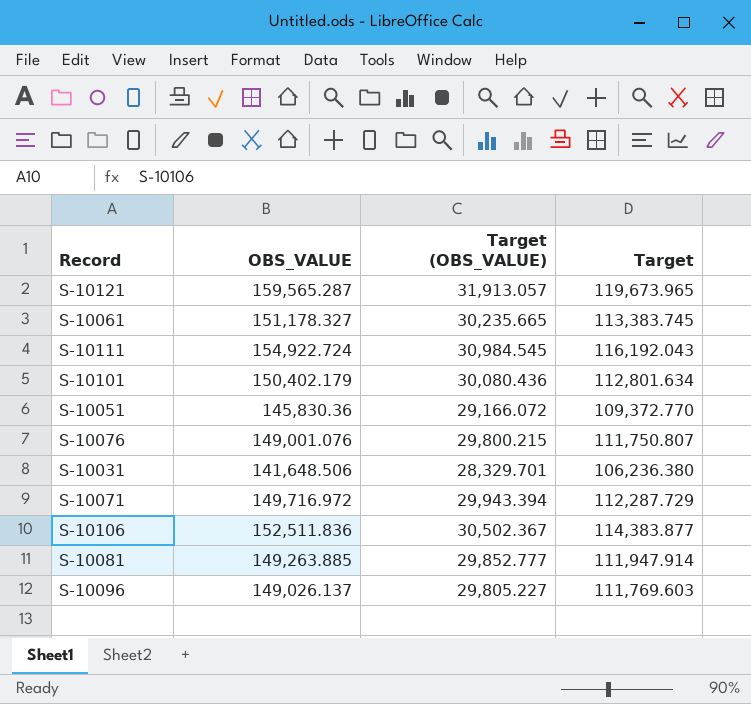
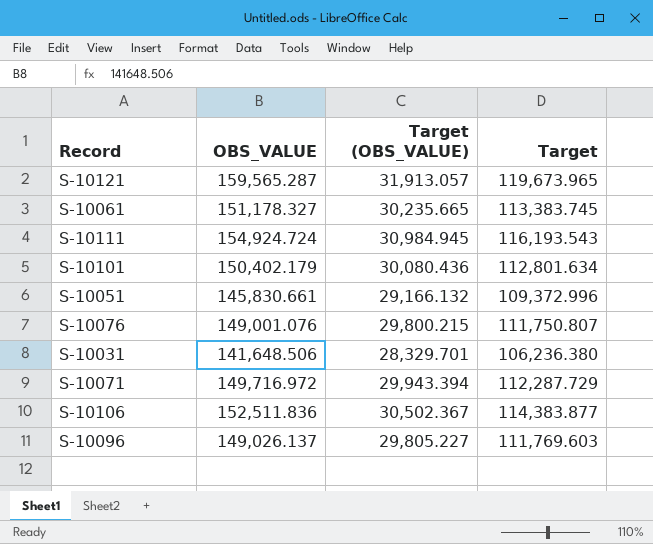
row S-10081: 149,263.885 | 29,852.777 | 111,947.914 -> none
S-10111 | OBS_VALUE: 154,922.724 -> 154,924.724
S-10111 | Target (OBS_VALUE): 30,984.545 -> 30,984.945
S-10111 | Target: 116,192.043 -> 116,193.543
S-10051 | OBS_VALUE: 145,830.36 -> 145,830.661
S-10051 | Target (OBS_VALUE): 29,166.072 -> 29,166.132
S-10051 | Target: 109,372.770 -> 109,372.996

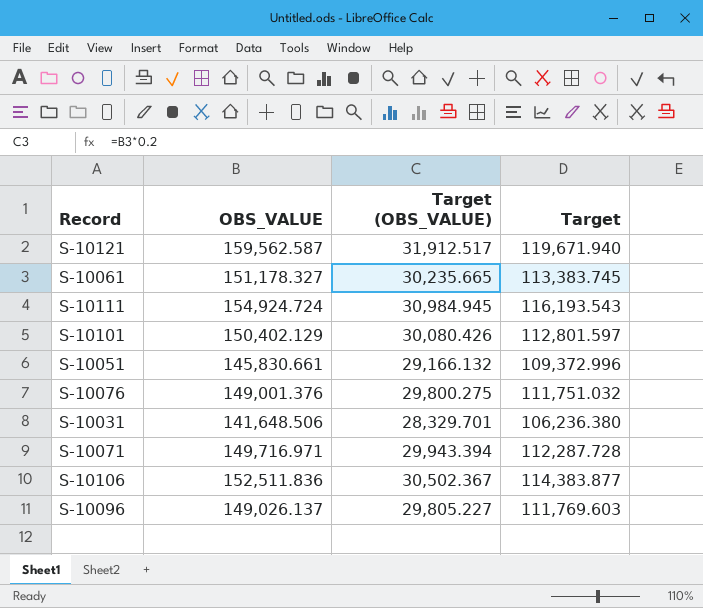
S-10121 | OBS_VALUE: 159,565.287 -> 159,562.587
S-10121 | Target (OBS_VALUE): 31,913.057 -> 31,912.517
S-10121 | Target: 119,673.965 -> 119,671.940
S-10101 | OBS_VALUE: 150,402.179 -> 150,402.129
S-10101 | Target (OBS_VALUE): 30,080.436 -> 30,080.426
S-10101 | Target: 112,801.634 -> 112,801.597
S-10076 | OBS_VALUE: 149,001.076 -> 149,001.376
S-10076 | Target (OBS_VALUE): 29,800.215 -> 29,800.275
S-10076 | Target: 111,750.807 -> 111,751.032
S-10071 | OBS_VALUE: 149,716.972 -> 149,716.971
S-10071 | Target: 112,287.729 -> 112,287.728

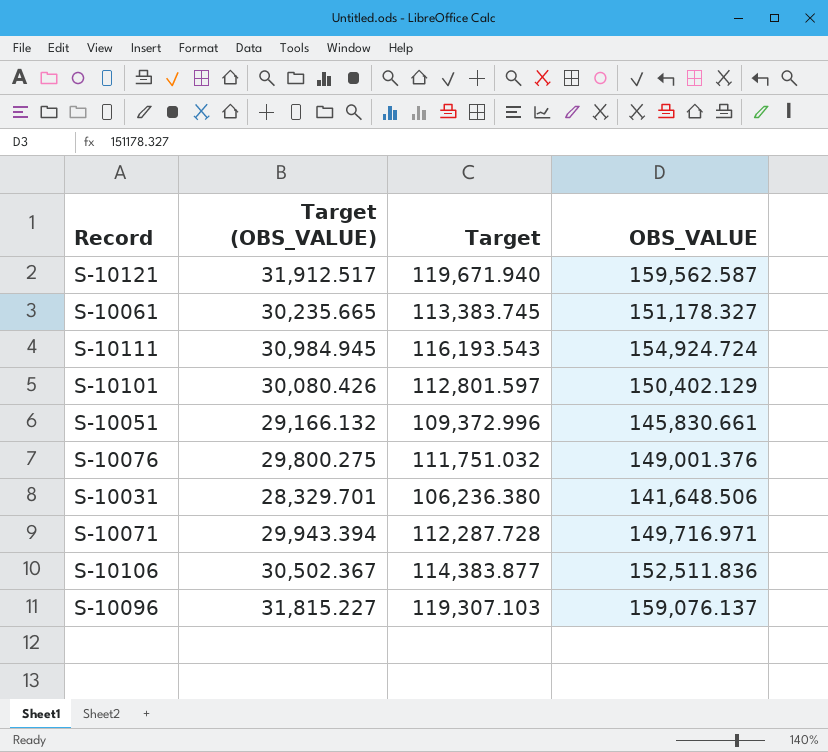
column OBS_VALUE | position: 2 -> 4
S-10096 | Target (OBS_VALUE): 29,805.227 -> 31,815.227
S-10096 | Target: 111,769.603 -> 119,307.103
S-10096 | OBS_VALUE: 149,026.137 -> 159,076.137

